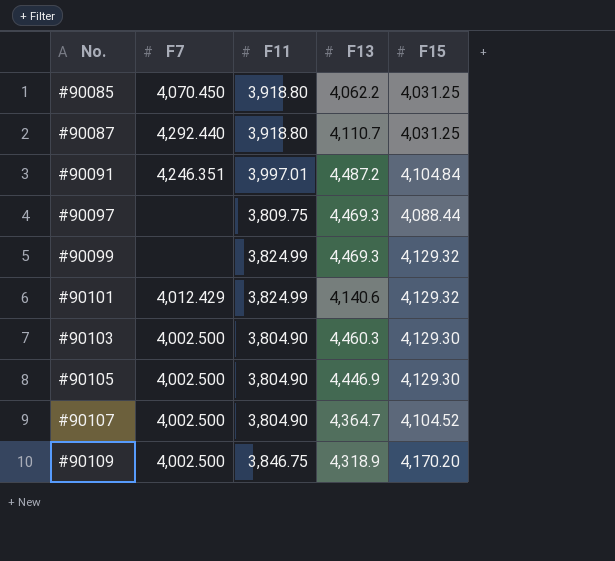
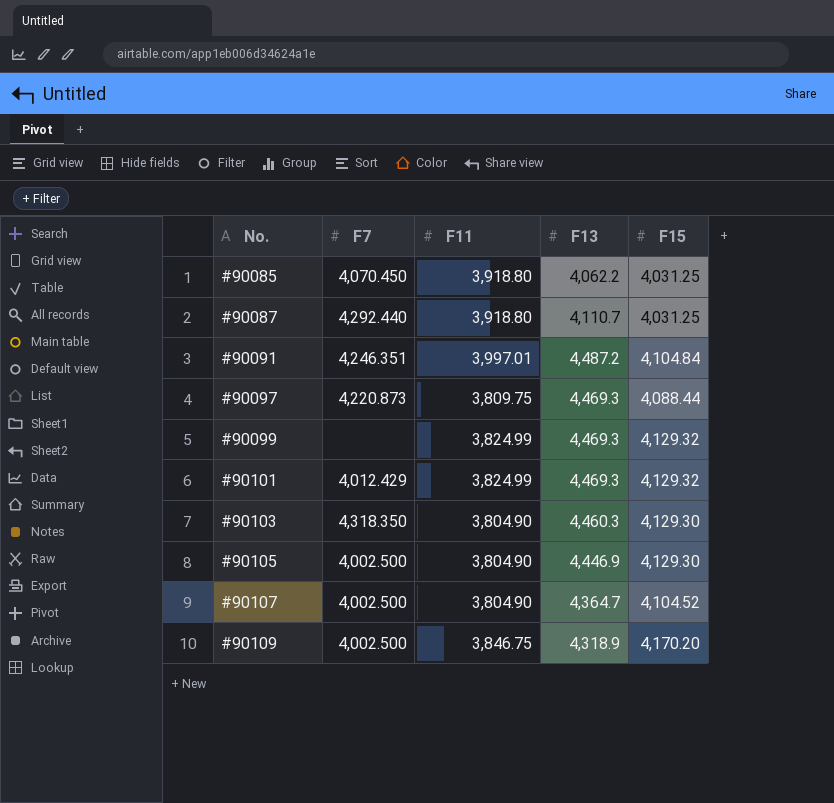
#90097 | F7: none -> 4,220.873
#90101 | F13: 4,140.6 -> 4,469.3
#90103 | F7: 4,002.500 -> 4,318.350

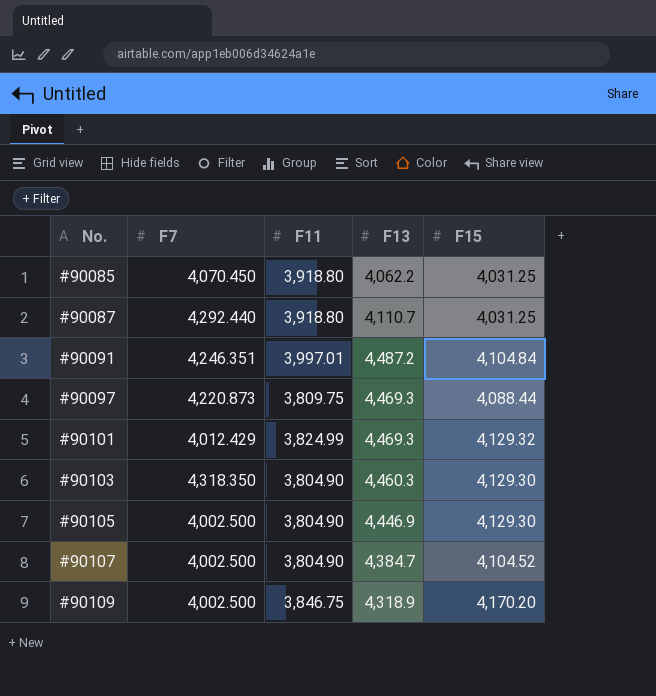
row #90099: none | 3,824.99 | 4,469.3 | 4,129.32 -> none
#90107 | F13: 4,364.7 -> 4,384.7

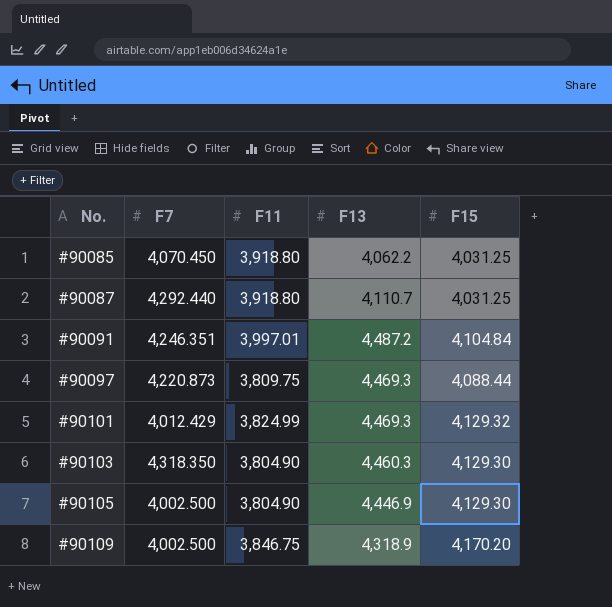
row #90107: 4,002.500 | 3,804.90 | 4,384.7 | 4,104.52 -> none

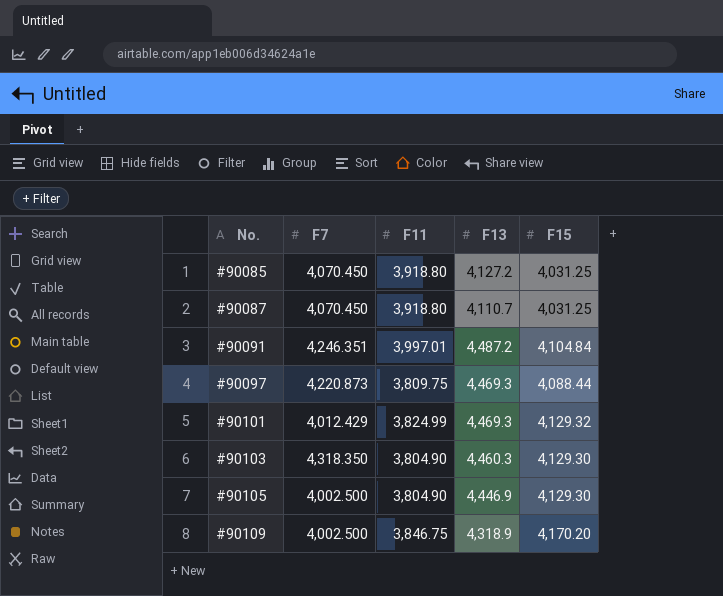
#90085 | F13: 4,062.2 -> 4,127.2
#90087 | F7: 4,292.440 -> 4,070.450

